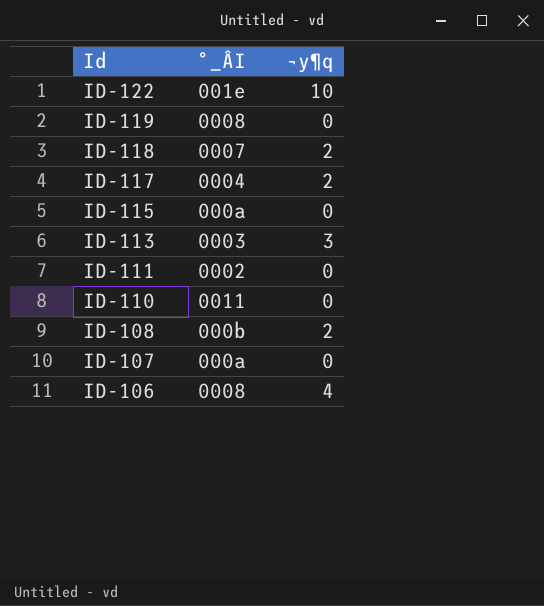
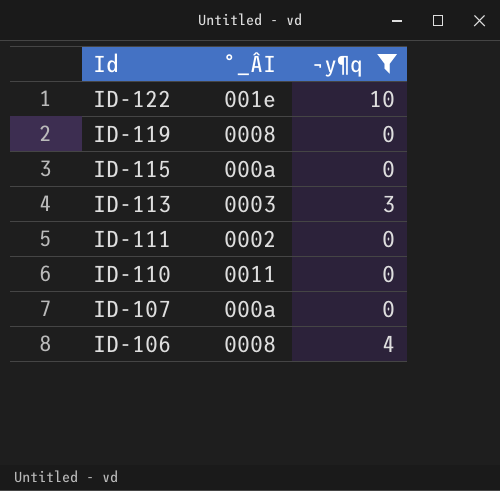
filter: none -> ¬y¶q != 2

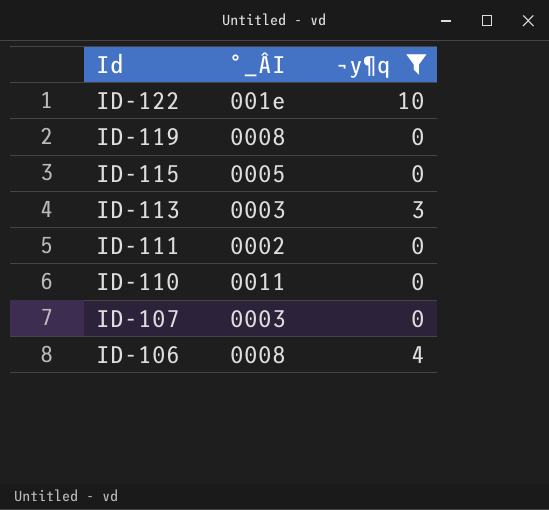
ID-115 | °_ÂI: 000a -> 0005
ID-107 | °_ÂI: 000a -> 0003

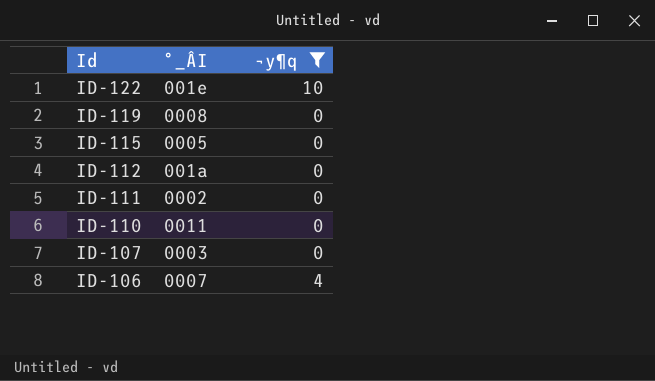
row ID-113: 0003 | 3 -> none
row ID-112: none -> 001a | 0
ID-106 | °_ÂI: 0008 -> 0007

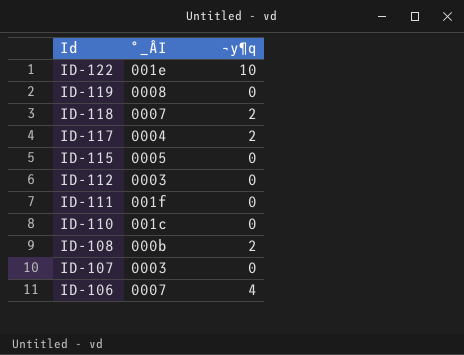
filter: ¬y¶q != 2 -> none
ID-112 | °_ÂI: 001a -> 0003
ID-111 | °_ÂI: 0002 -> 001f
ID-110 | °_ÂI: 0011 -> 001c

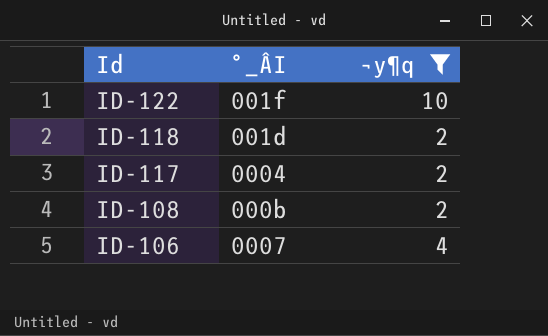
filter: none -> ¬y¶q != 0
ID-122 | °_ÂI: 001e -> 001f
ID-118 | °_ÂI: 0007 -> 001d

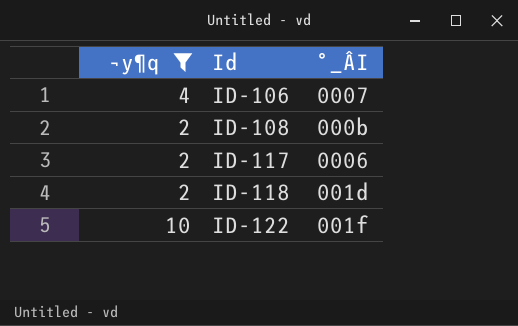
row order: Id descending -> Id ascending
column ¬y¶q | position: 3 -> 1
ID-117 | °_ÂI: 0004 -> 0006

